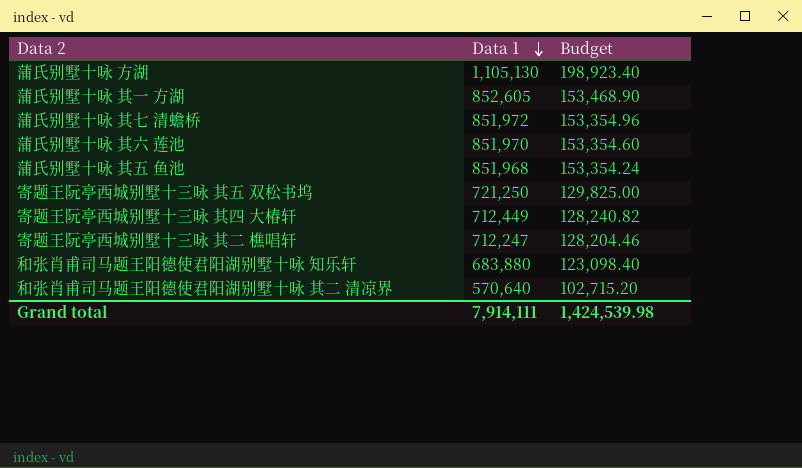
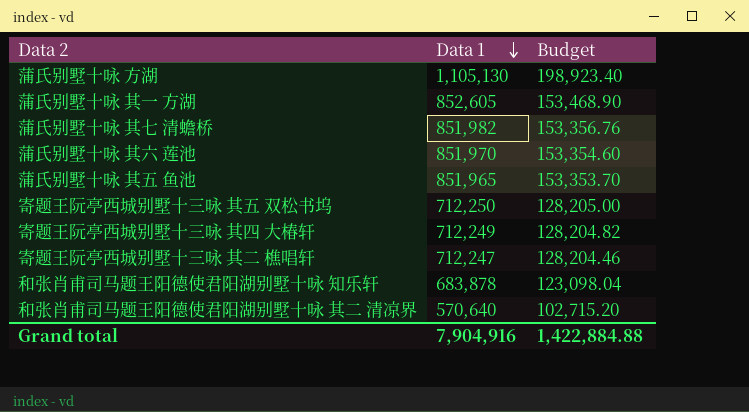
蒲氏别墅十咏 其七 清蟾桥 | Data 1: 851,972 -> 851,982
蒲氏别墅十咏 其七 清蟾桥 | Budget: 153,354.96 -> 153,356.76
蒲氏别墅十咏 其五 鱼池 | Data 1: 851,968 -> 851,965
蒲氏别墅十咏 其五 鱼池 | Budget: 153,354.24 -> 153,353.70
寄题王阮亭西城别墅十三咏 其五 双松书坞 | Data 1: 721,250 -> 712,250
寄题王阮亭西城别墅十三咏 其五 双松书坞 | Budget: 129,825.00 -> 128,205.00
寄题王阮亭西城别墅十三咏 其四 大椿轩 | Data 1: 712,449 -> 712,249
寄题王阮亭西城别墅十三咏 其四 大椿轩 | Budget: 128,240.82 -> 128,204.82
和张肖甫司马题王阳德使君阳湖别墅十咏 知乐轩 | Data 1: 683,880 -> 683,878
和张肖甫司马题王阳德使君阳湖别墅十咏 知乐轩 | Budget: 123,098.40 -> 123,098.04
Grand total | Data 1: 7,914,111 -> 7,904,916
Grand total | Budget: 1,424,539.98 -> 1,422,884.88

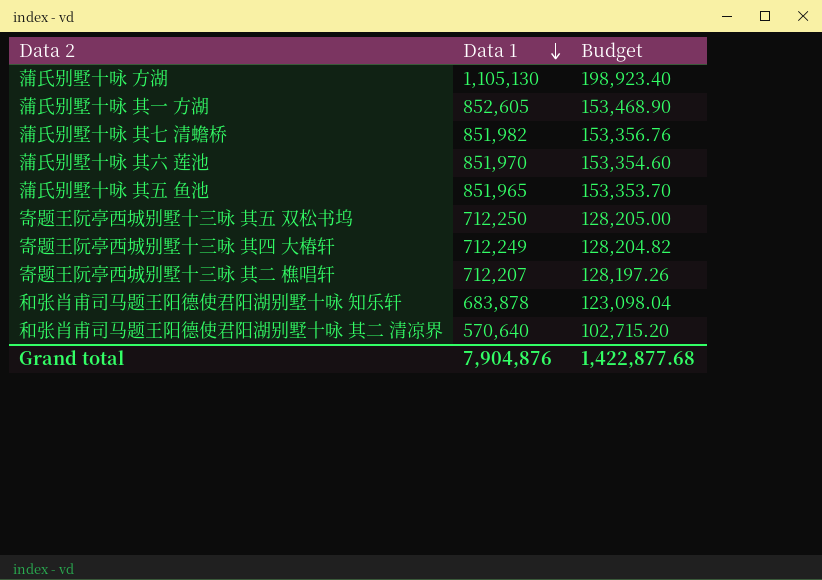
寄题王阮亭西城别墅十三咏 其二 樵唱轩 | Data 1: 712,247 -> 712,207
寄题王阮亭西城别墅十三咏 其二 樵唱轩 | Budget: 128,204.46 -> 128,197.26
Grand total | Data 1: 7,904,916 -> 7,904,876
Grand total | Budget: 1,422,884.88 -> 1,422,877.68

